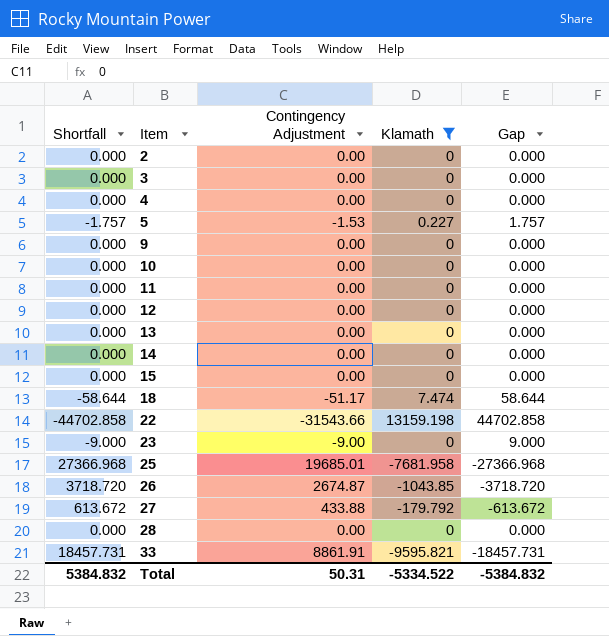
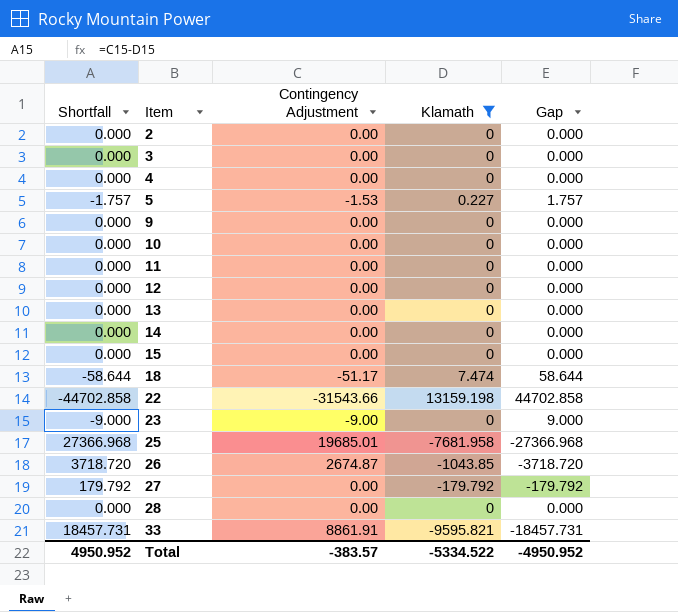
27 | Shortfall: 613.672 -> 179.792
27 | Contingency Adjustment: 433.88 -> 0.00
27 | Gap: -613.672 -> -179.792
Total | Shortfall: 5384.832 -> 4950.952
Total | Contingency Adjustment: 50.31 -> -383.57
Total | Gap: -5384.832 -> -4950.952

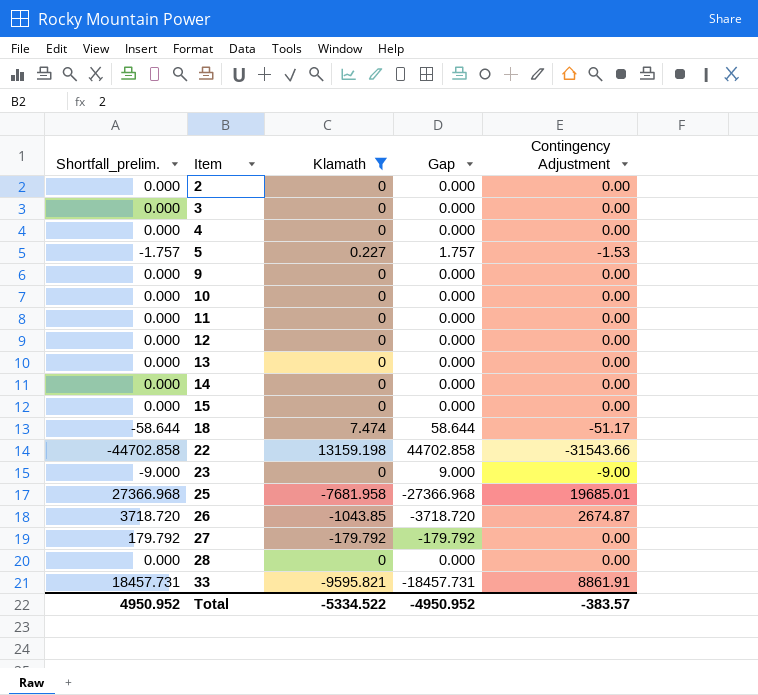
column name: Shortfall -> Shortfall_prelim.
column Contingency Adjustment | position: 3 -> 5

